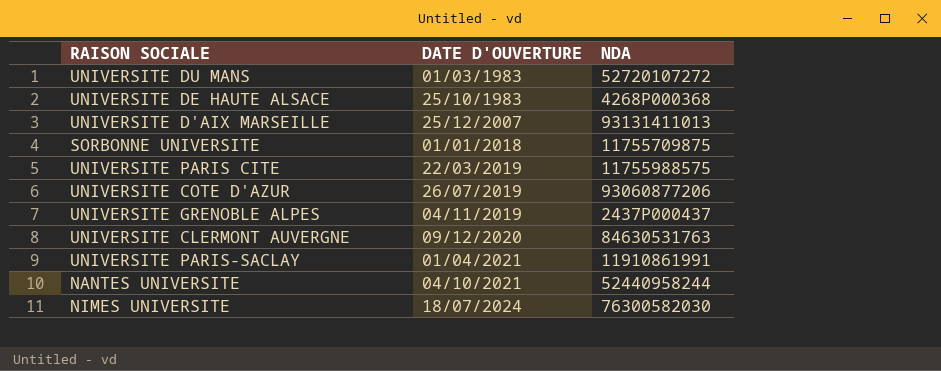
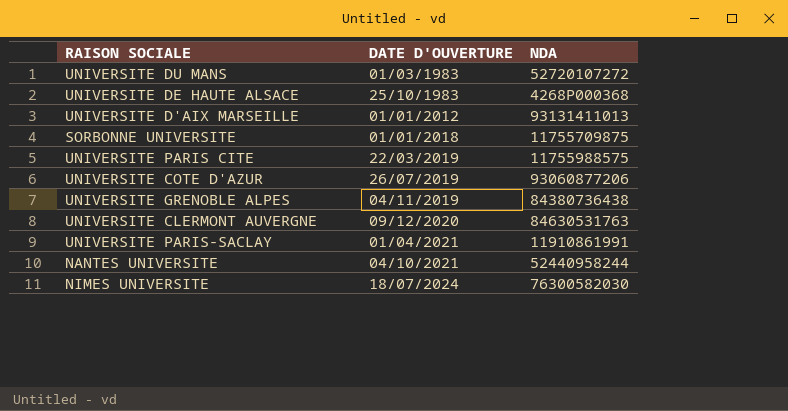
UNIVERSITE D'AIX MARSEILLE | DATE D'OUVERTURE: 25/12/2007 -> 01/01/2012
UNIVERSITE GRENOBLE ALPES | NDA: 2437P000437 -> 84380736438

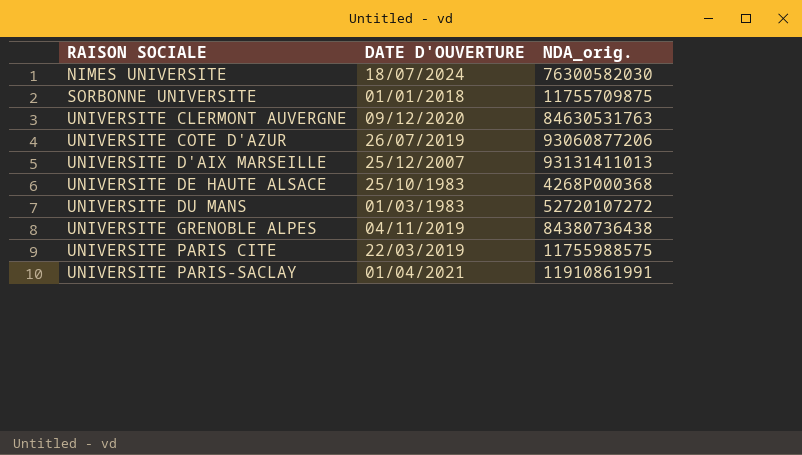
row order: DATE D'OUVERTURE ascending -> RAISON SOCIALE ascending
column name: NDA -> NDA_orig.
row NANTES UNIVERSITE: 04/10/2021 | 52440958244 -> none
UNIVERSITE D'AIX MARSEILLE | DATE D'OUVERTURE: 01/01/2012 -> 25/12/2007

